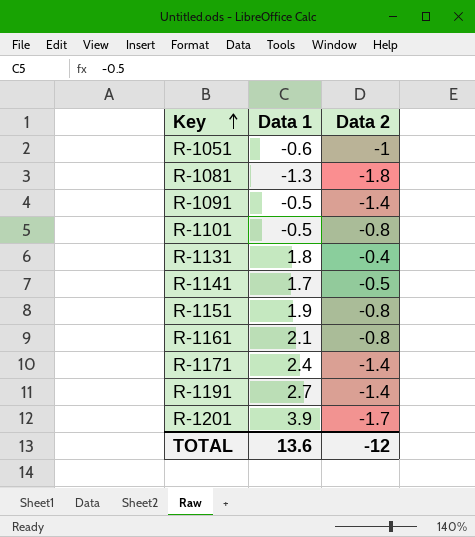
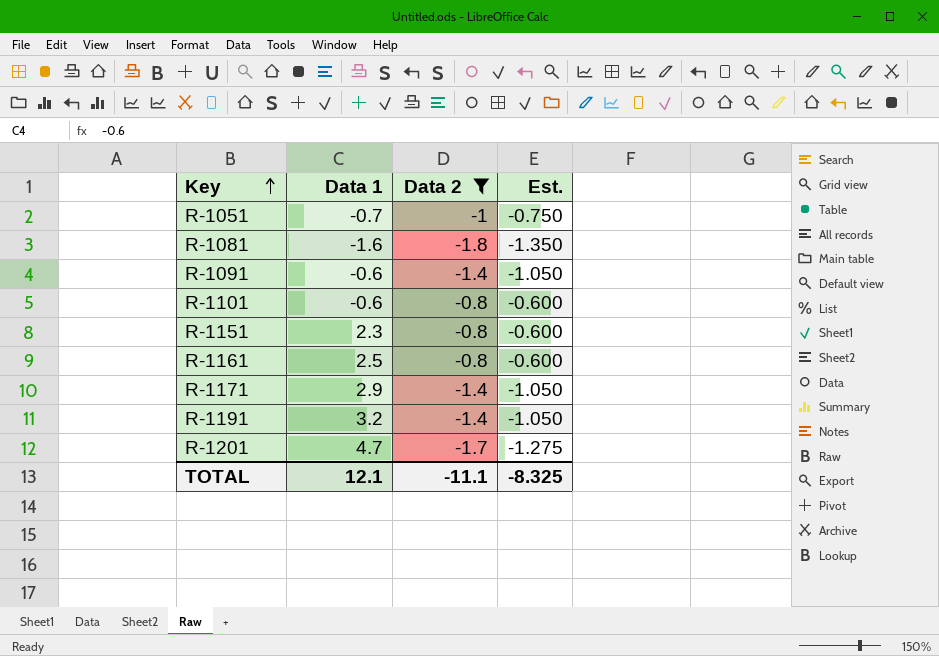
filter: none -> Data 2 <= -0.8
column Est. | formula: none -> [Data 2] * 0.75
R-1051 | Data 1: -0.6 -> -0.7
R-1081 | Data 1: -1.3 -> -1.6
R-1091 | Data 1: -0.5 -> -0.6
R-1101 | Data 1: -0.5 -> -0.6
R-1151 | Data 1: 1.9 -> 2.3
R-1161 | Data 1: 2.1 -> 2.5
R-1171 | Data 1: 2.4 -> 2.9
R-1191 | Data 1: 2.7 -> 3.2
R-1201 | Data 1: 3.9 -> 4.7
TOTAL | Data 1: 13.6 -> 12.1
TOTAL | Data 2: -12 -> -11.1

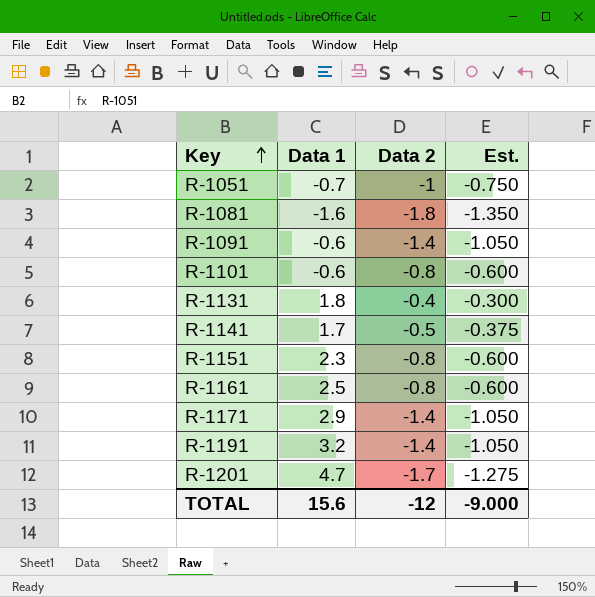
filter: Data 2 <= -0.8 -> none
TOTAL | Data 1: 12.1 -> 15.6
TOTAL | Data 2: -11.1 -> -12
TOTAL | Est.: -8.325 -> -9.000

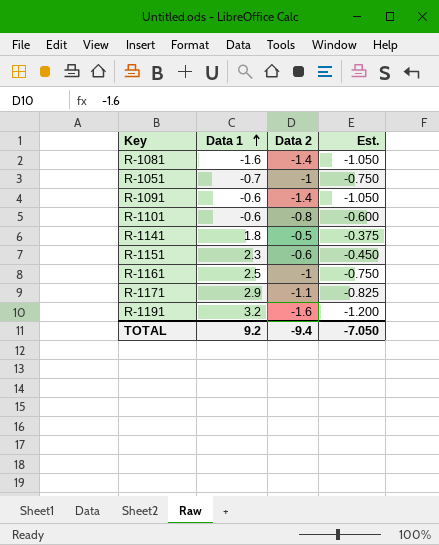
row order: Key ascending -> Data 1 ascending
row R-1131: 1.8 | -0.4 | -0.300 -> none
row R-1201: 4.7 | -1.7 | -1.275 -> none
R-1081 | Data 2: -1.8 -> -1.4
R-1081 | Est.: -1.350 -> -1.050
R-1141 | Data 1: 1.7 -> 1.8
R-1151 | Data 2: -0.8 -> -0.6
R-1151 | Est.: -0.600 -> -0.450
R-1161 | Data 2: -0.8 -> -1
R-1161 | Est.: -0.600 -> -0.750
R-1171 | Data 2: -1.4 -> -1.1
R-1171 | Est.: -1.050 -> -0.825
R-1191 | Data 2: -1.4 -> -1.6
R-1191 | Est.: -1.050 -> -1.200
TOTAL | Data 1: 15.6 -> 9.2
TOTAL | Data 2: -12 -> -9.4
TOTAL | Est.: -9.000 -> -7.050

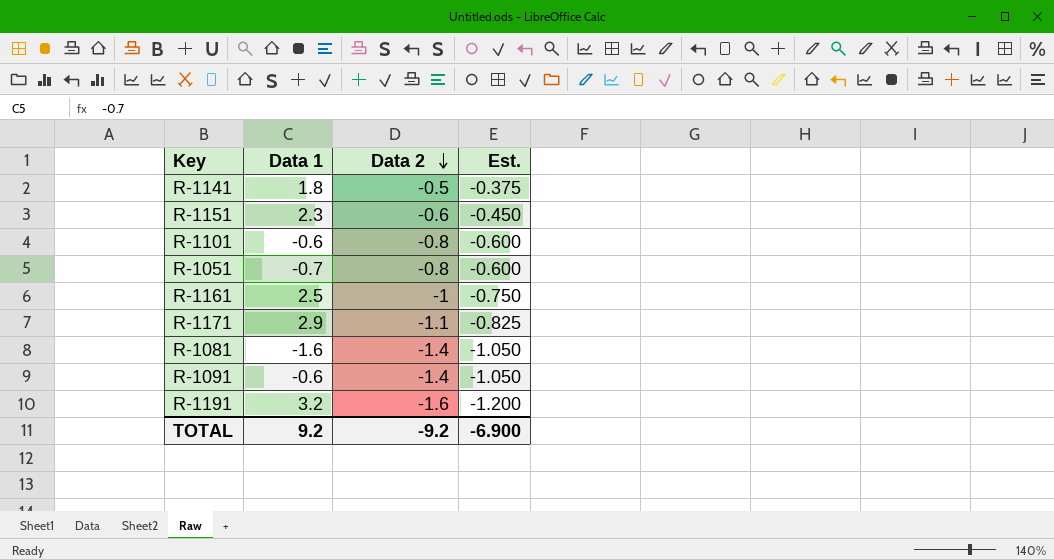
row order: Data 1 ascending -> Data 2 descending
R-1051 | Data 2: -1 -> -0.8
R-1051 | Est.: -0.750 -> -0.600
TOTAL | Data 2: -9.4 -> -9.2
TOTAL | Est.: -7.050 -> -6.900

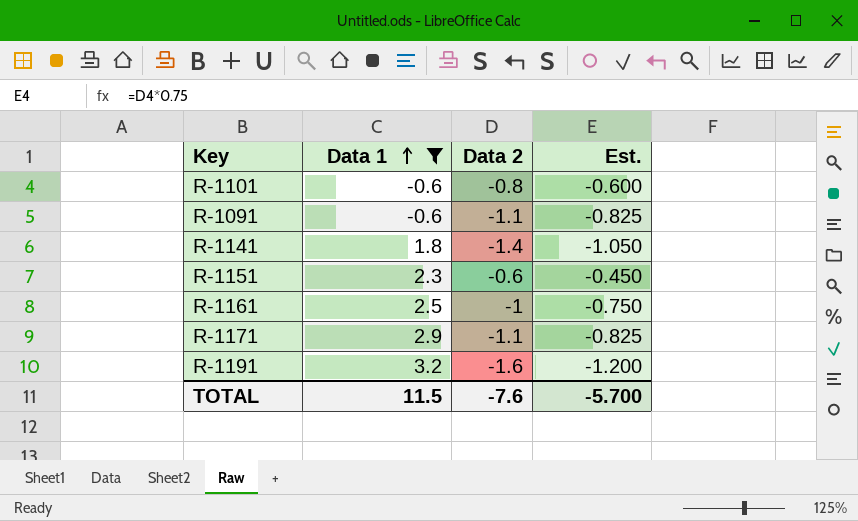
filter: none -> Data 1 >= -0.6
row order: Data 2 descending -> Data 1 ascending
R-1091 | Data 2: -1.4 -> -1.1
R-1091 | Est.: -1.050 -> -0.825
R-1141 | Data 2: -0.5 -> -1.4
R-1141 | Est.: -0.375 -> -1.050
TOTAL | Data 1: 9.2 -> 11.5
TOTAL | Data 2: -9.2 -> -7.6
TOTAL | Est.: -6.900 -> -5.700

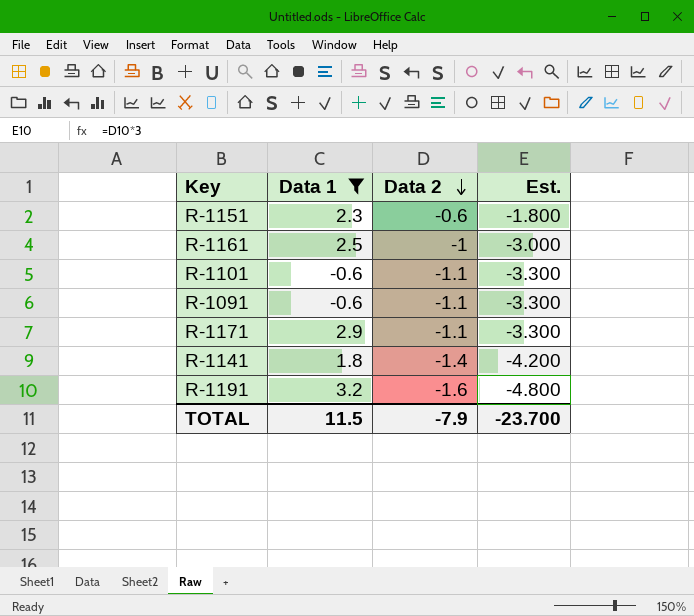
row order: Data 1 ascending -> Data 2 descending
column Est. | formula: [Data 2] * 0.75 -> [Data 2] * 3
R-1101 | Data 2: -0.8 -> -1.1
TOTAL | Data 2: -7.6 -> -7.9
TOTAL | Est.: -5.700 -> -23.700

